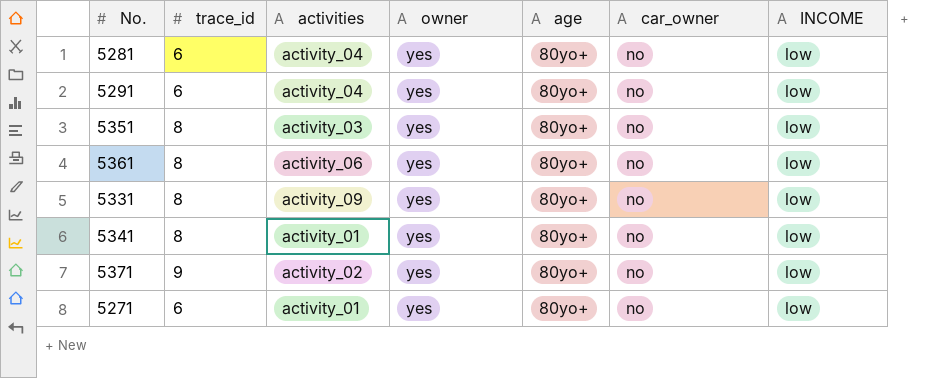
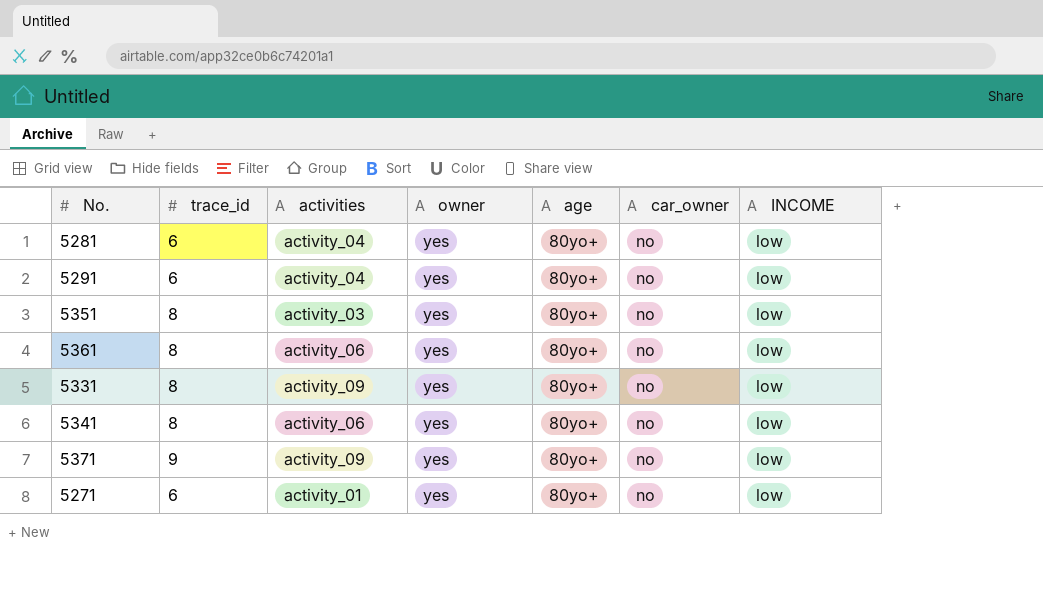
5341 | activities: activity_01 -> activity_06
5371 | activities: activity_02 -> activity_09

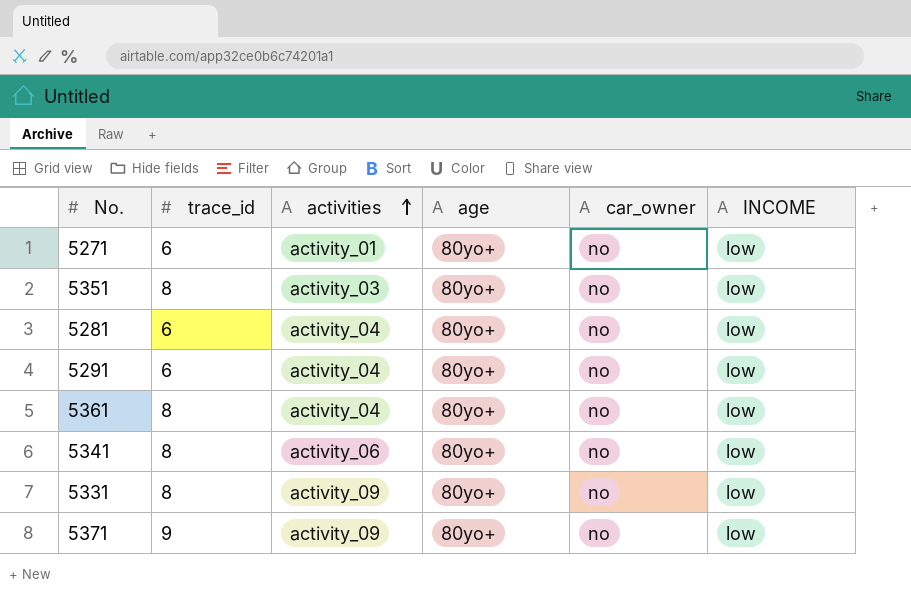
row order: none -> activities ascending
column owner | position: 4 -> none
5361 | activities: activity_06 -> activity_04

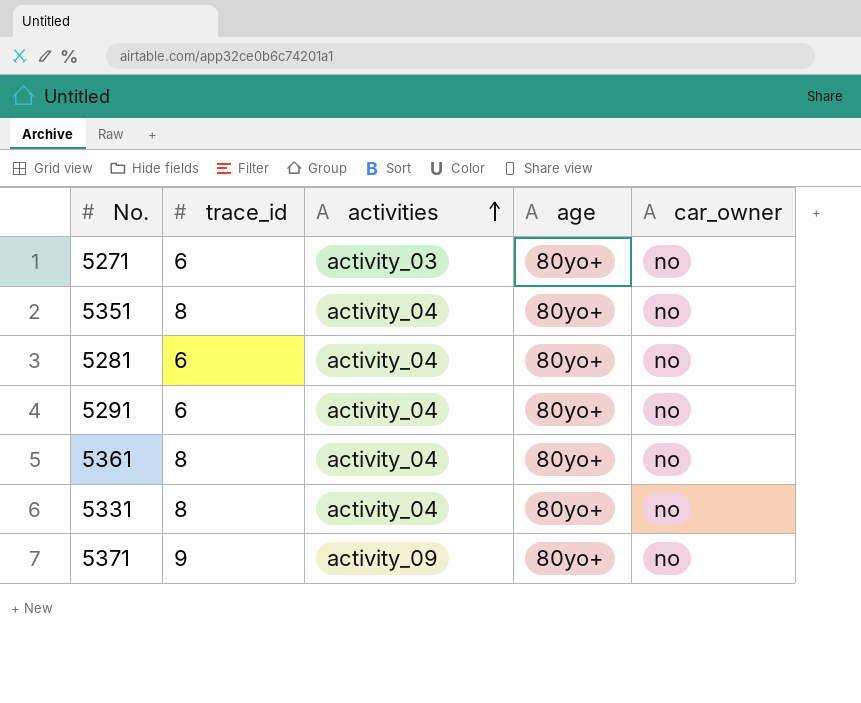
column INCOME | position: 6 -> none
row 5341: 8 | activity_06 | 80yo+ | no | low -> none
5271 | activities: activity_01 -> activity_03
5351 | activities: activity_03 -> activity_04
5331 | activities: activity_09 -> activity_04

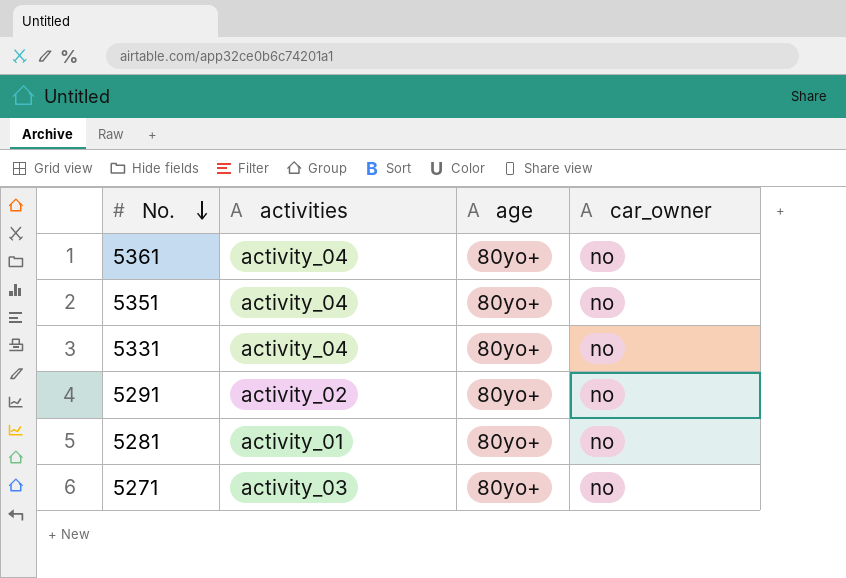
row order: activities ascending -> No. descending
column trace_id | position: 2 -> none
row 5371: 9 | activity_09 | 80yo+ | no -> none
5291 | activities: activity_04 -> activity_02
5281 | activities: activity_04 -> activity_01

